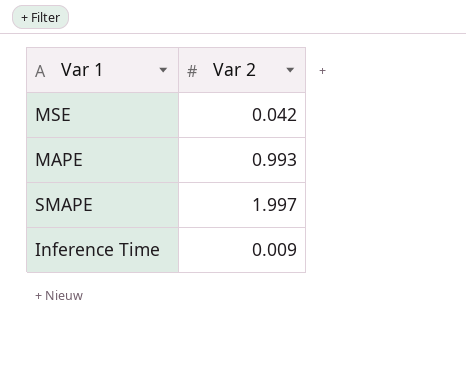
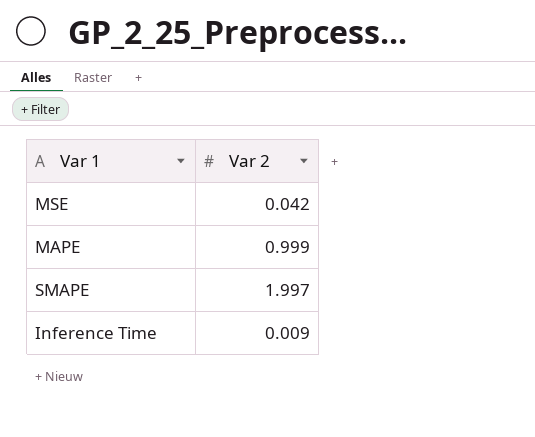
MAPE | Var 2: 0.993 -> 0.999

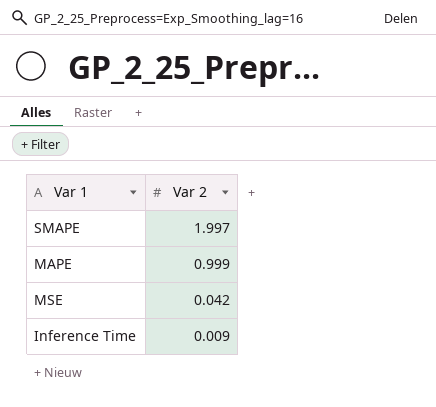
row order: none -> Var 2 descending

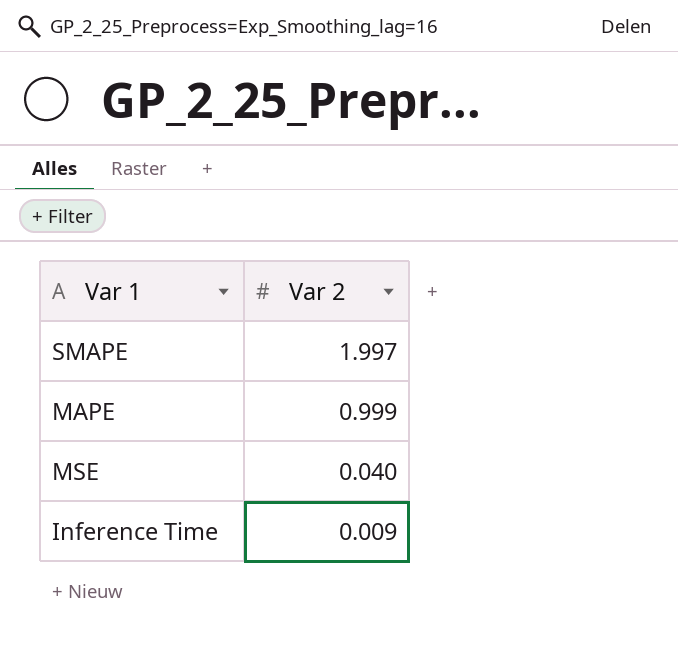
MSE | Var 2: 0.042 -> 0.040

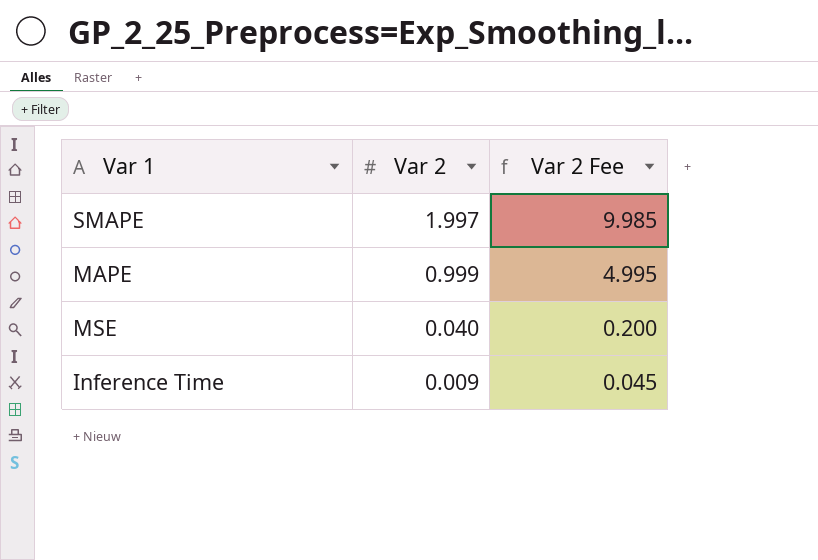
column Var 2 Fee | formula: none -> [Var 2] * 5

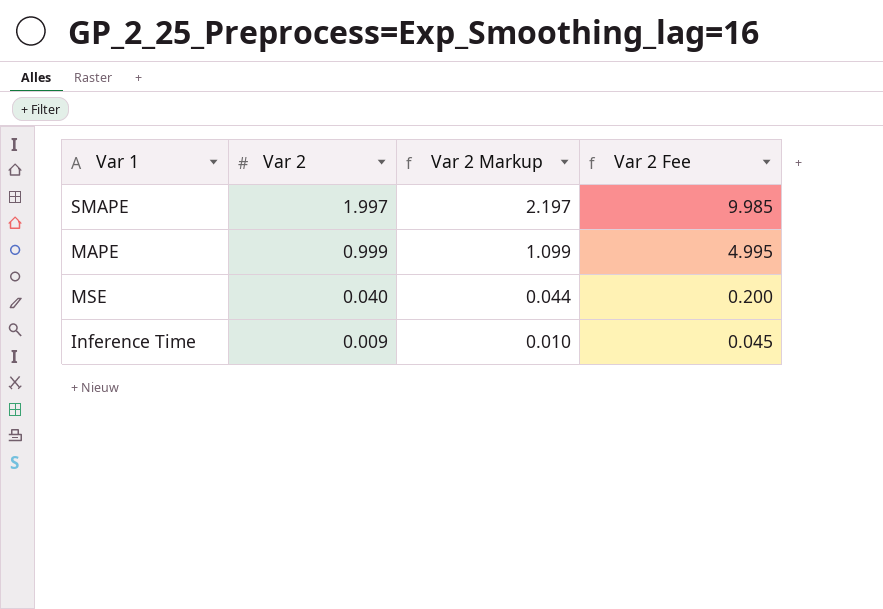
column Var 2 Markup | formula: none -> [Var 2] * 1.1

